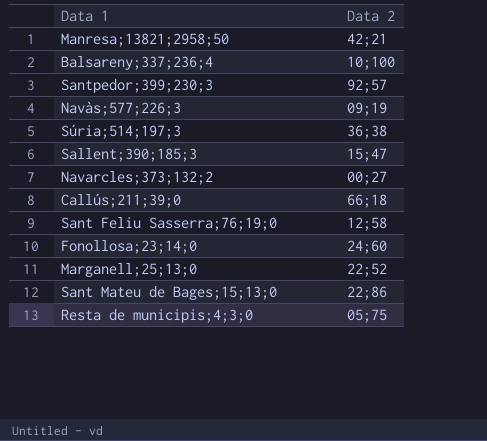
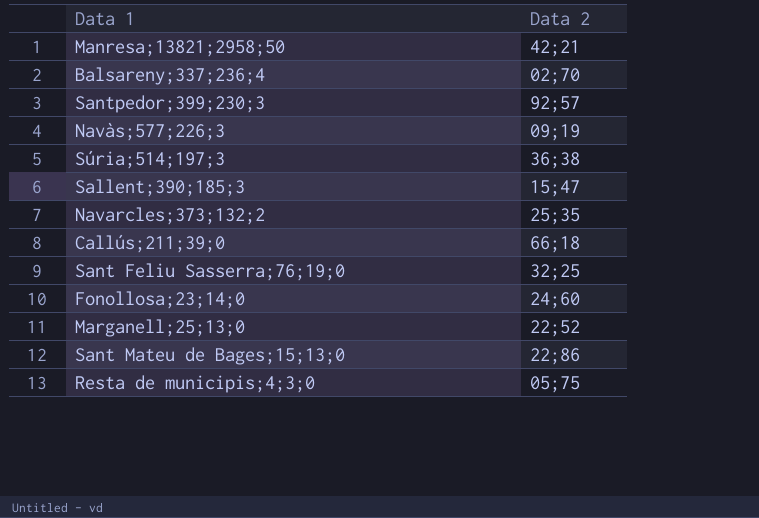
Balsareny;337;236;4 | Data 2: 10;100 -> 02;70
Navarcles;373;132;2 | Data 2: 00;27 -> 25;35
Sant Feliu Sasserra;76;19;0 | Data 2: 12;58 -> 32;25

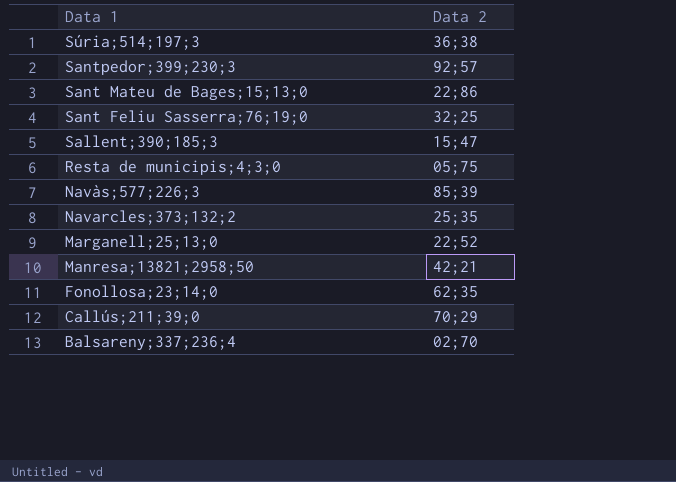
row order: none -> Data 1 descending
Navàs;577;226;3 | Data 2: 09;19 -> 85;39
Fonollosa;23;14;0 | Data 2: 24;60 -> 62;35
Callús;211;39;0 | Data 2: 66;18 -> 70;29

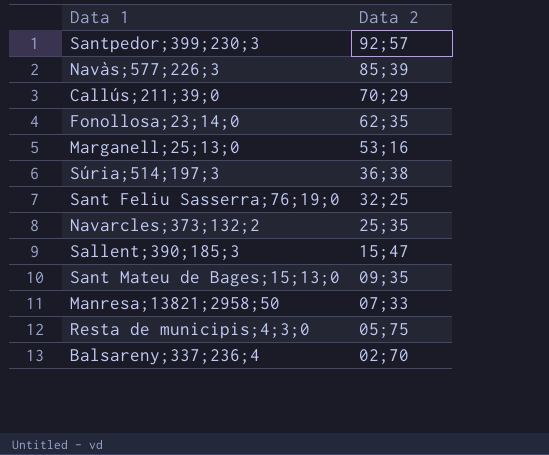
row order: Data 1 descending -> Data 2 descending
Marganell;25;13;0 | Data 2: 22;52 -> 53;16
Sant Mateu de Bages;15;13;0 | Data 2: 22;86 -> 09;35
Manresa;13821;2958;50 | Data 2: 42;21 -> 07;33

